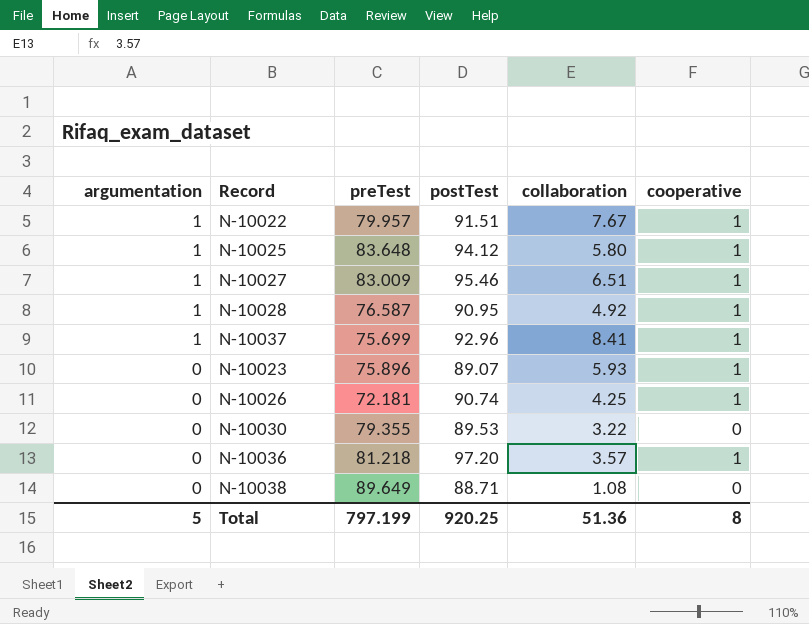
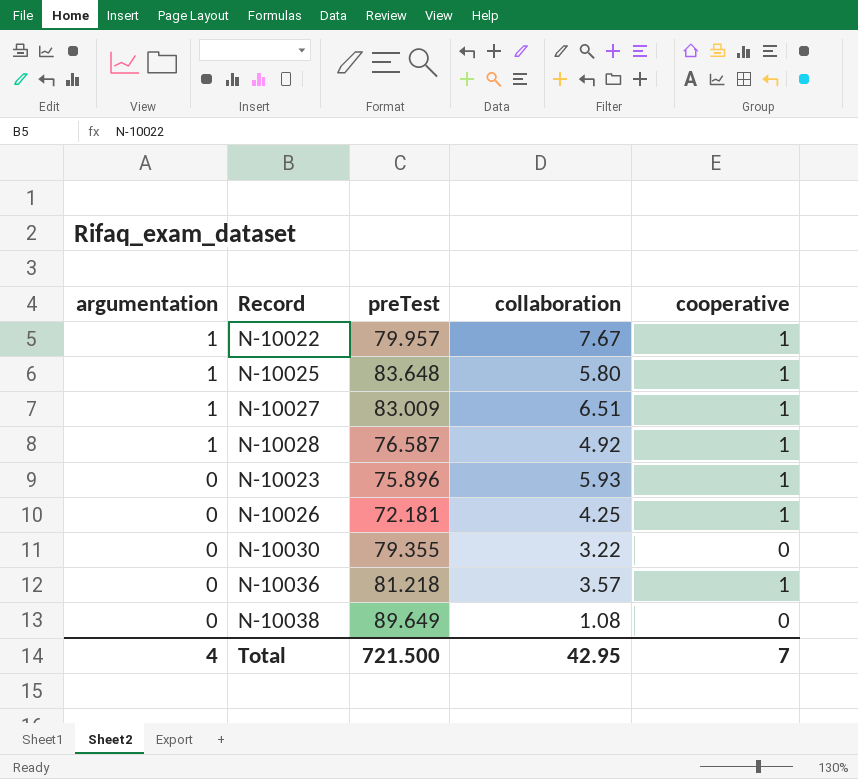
column postTest | position: 4 -> none
row N-10037: 1 | 75.699 | 92.96 | 8.41 | 1 -> none
Total | argumentation: 5 -> 4
Total | preTest: 797.199 -> 721.500
Total | collaboration: 51.36 -> 42.95
Total | cooperative: 8 -> 7

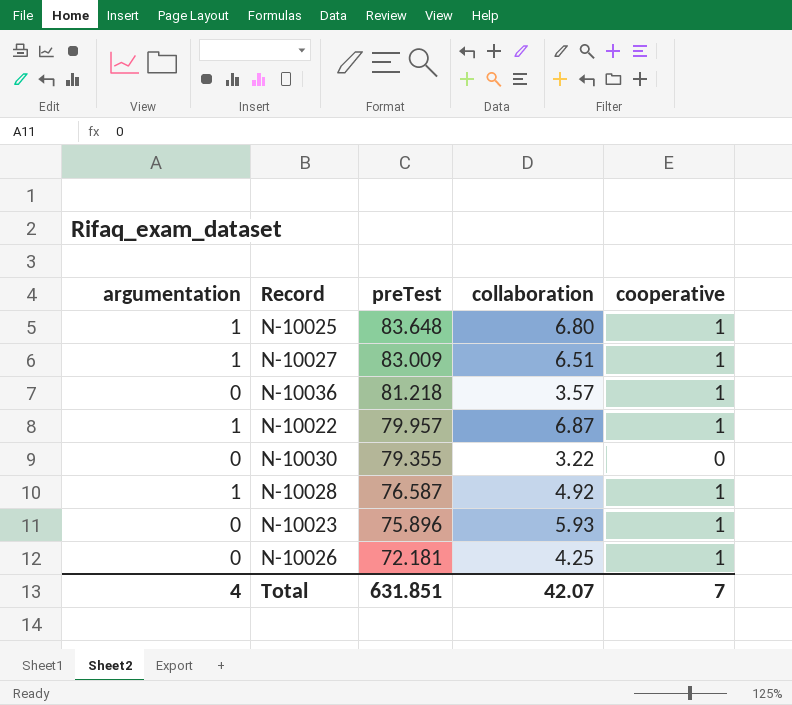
row order: argumentation descending -> preTest descending
row N-10038: 0 | 89.649 | 1.08 | 0 -> none
N-10025 | collaboration: 5.80 -> 6.80
N-10022 | collaboration: 7.67 -> 6.87
Total | preTest: 721.500 -> 631.851
Total | collaboration: 42.95 -> 42.07

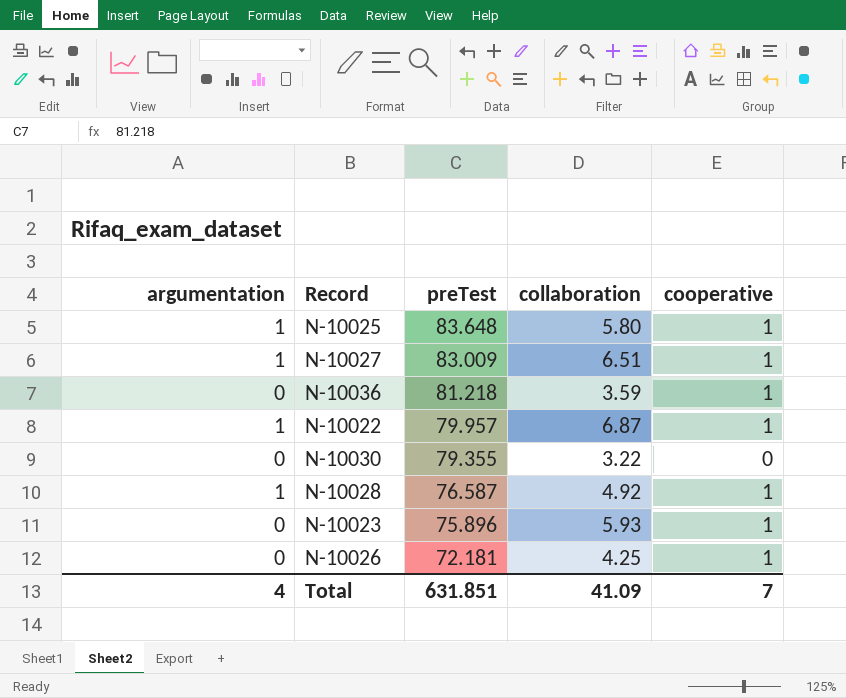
N-10025 | collaboration: 6.80 -> 5.80
N-10036 | collaboration: 3.57 -> 3.59
Total | collaboration: 42.07 -> 41.09

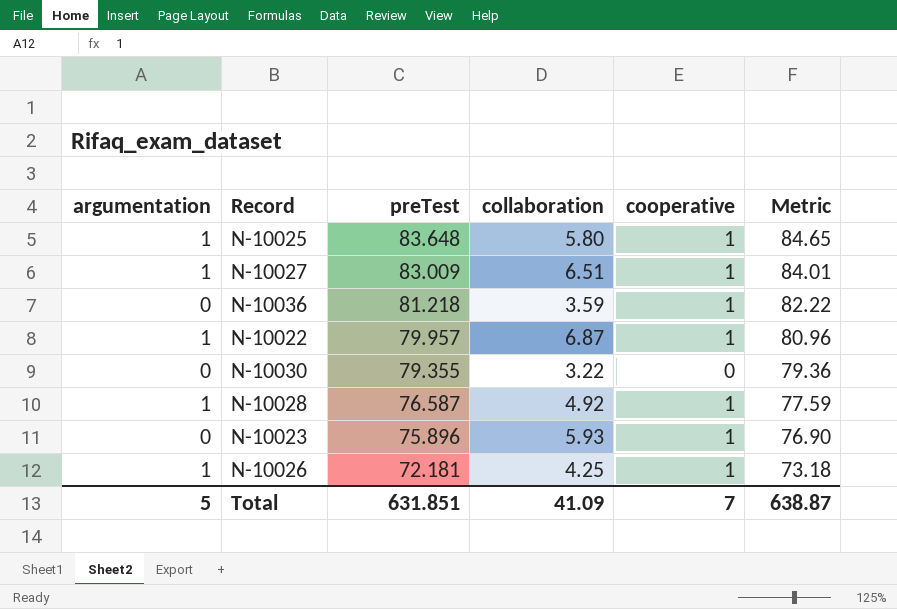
column Metric | formula: none -> [preTest] + [cooperative]
N-10026 | argumentation: 0 -> 1
Total | argumentation: 4 -> 5

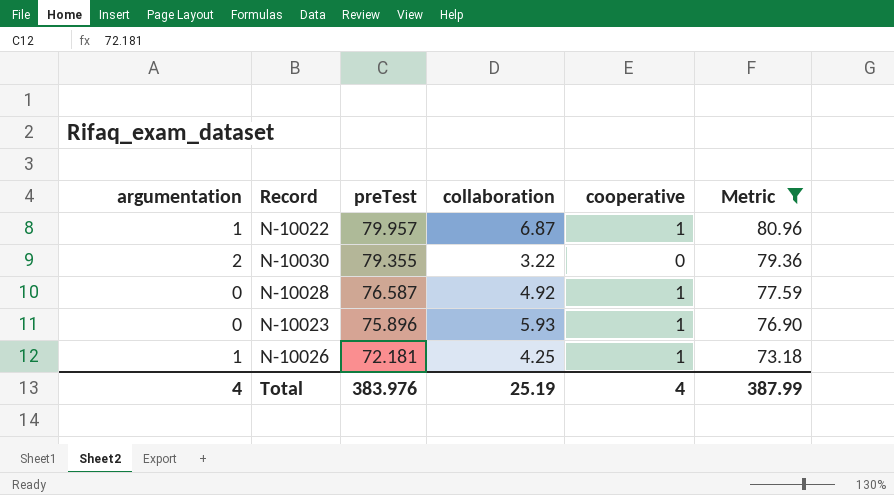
filter: none -> Metric <= 80.96
N-10030 | argumentation: 0 -> 2
N-10028 | argumentation: 1 -> 0
Total | argumentation: 5 -> 4
Total | preTest: 631.851 -> 383.976
Total | collaboration: 41.09 -> 25.19
Total | cooperative: 7 -> 4
Total | Metric: 638.87 -> 387.99

